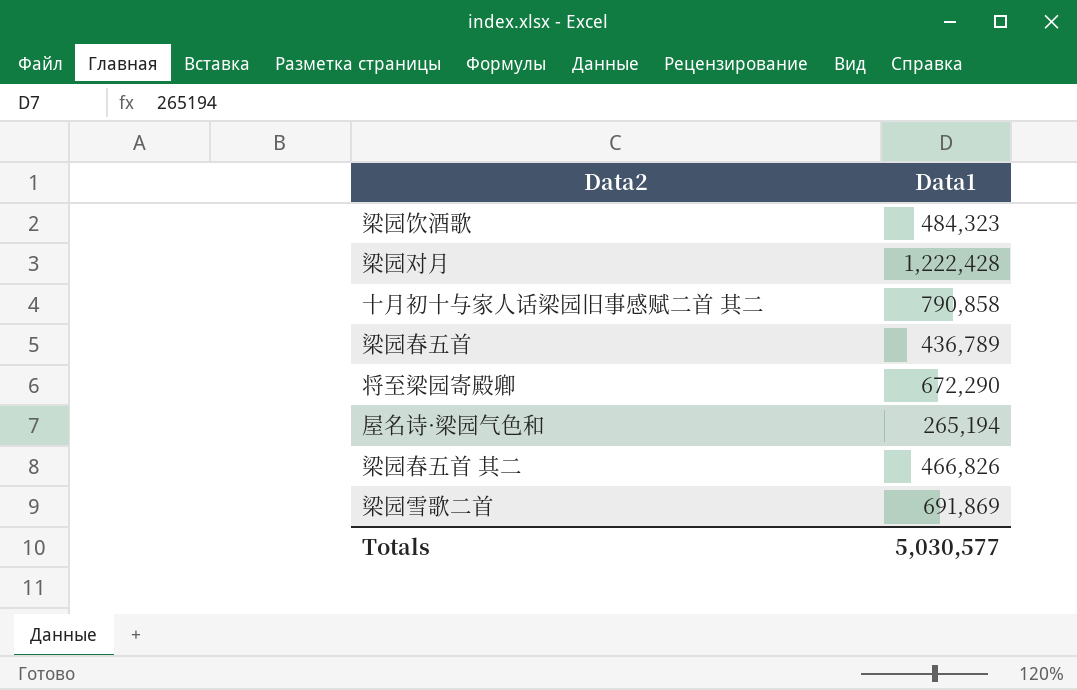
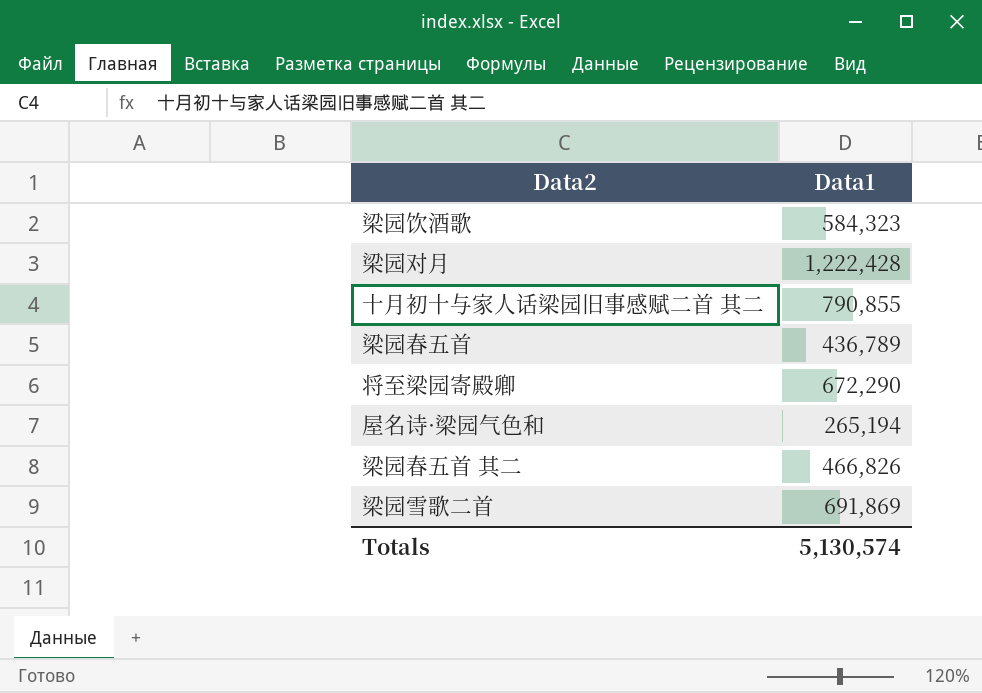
梁园饮酒歌 | Data1: 484,323 -> 584,323
十月初十与家人话梁园旧事感赋二首 其二 | Data1: 790,858 -> 790,855
Totals | Data1: 5,030,577 -> 5,130,574

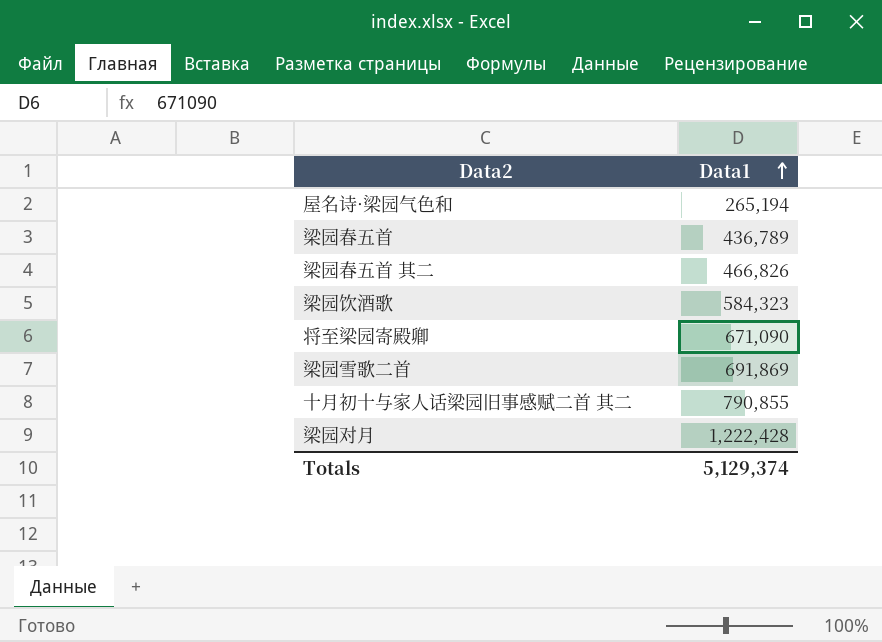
row order: none -> Data1 ascending
将至梁园寄殿卿 | Data1: 672,290 -> 671,090
Totals | Data1: 5,130,574 -> 5,129,374

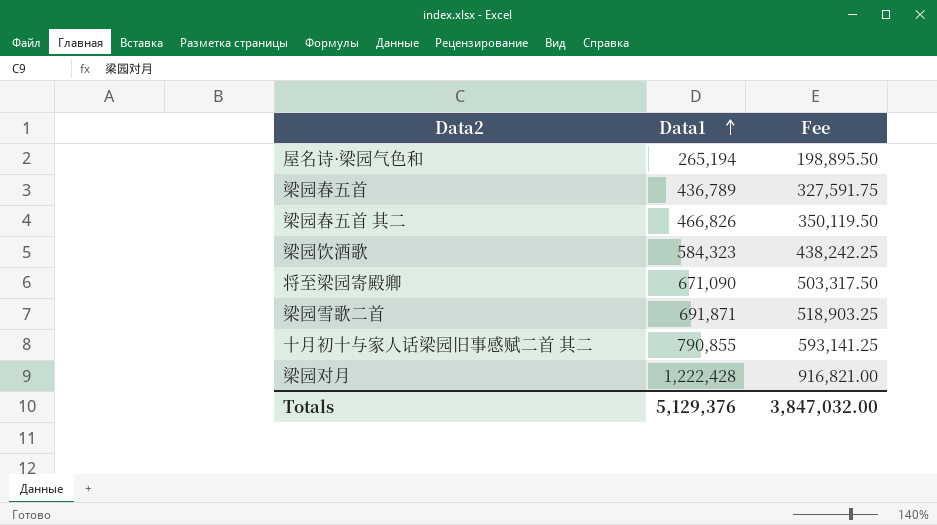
column Fee | formula: none -> [Data1] * 0.75
梁园雪歌二首 | Data1: 691,869 -> 691,871
Totals | Data1: 5,129,374 -> 5,129,376

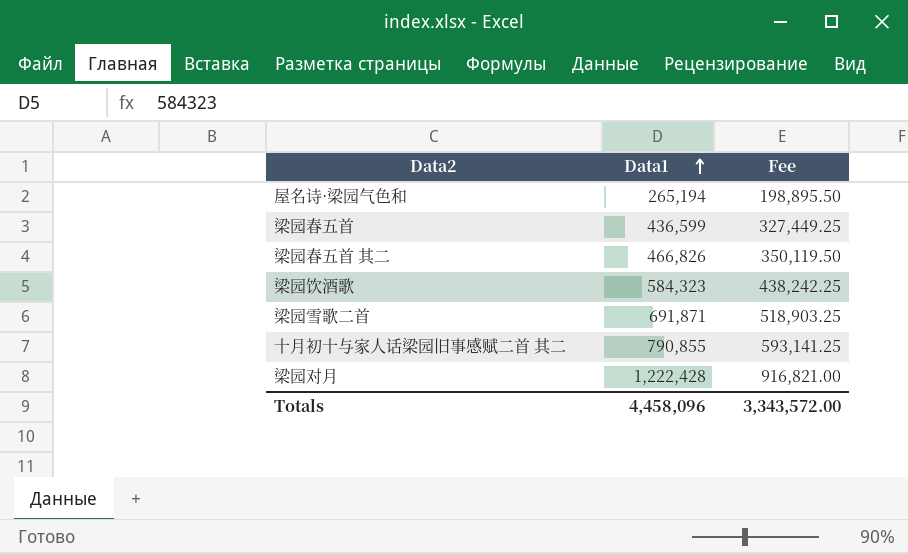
row 将至梁园寄殿卿: 671,090 | 503,317.50 -> none
梁园春五首 | Data1: 436,789 -> 436,599
梁园春五首 | Fee: 327,591.75 -> 327,449.25
Totals | Data1: 5,129,376 -> 4,458,096
Totals | Fee: 3,847,032.00 -> 3,343,572.00

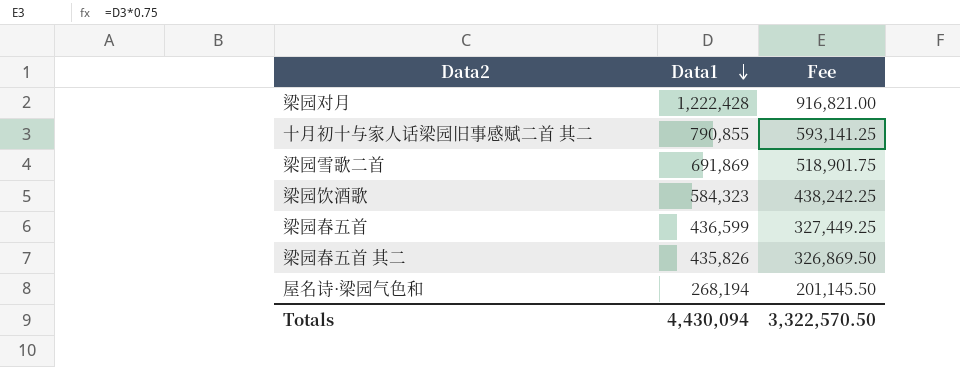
row order: Data1 ascending -> Data1 descending
梁园雪歌二首 | Data1: 691,871 -> 691,869
梁园雪歌二首 | Fee: 518,903.25 -> 518,901.75
梁园春五首 其二 | Data1: 466,826 -> 435,826
梁园春五首 其二 | Fee: 350,119.50 -> 326,869.50
屋名诗·梁园气色和 | Data1: 265,194 -> 268,194
屋名诗·梁园气色和 | Fee: 198,895.50 -> 201,145.50
Totals | Data1: 4,458,096 -> 4,430,094
Totals | Fee: 3,343,572.00 -> 3,322,570.50

